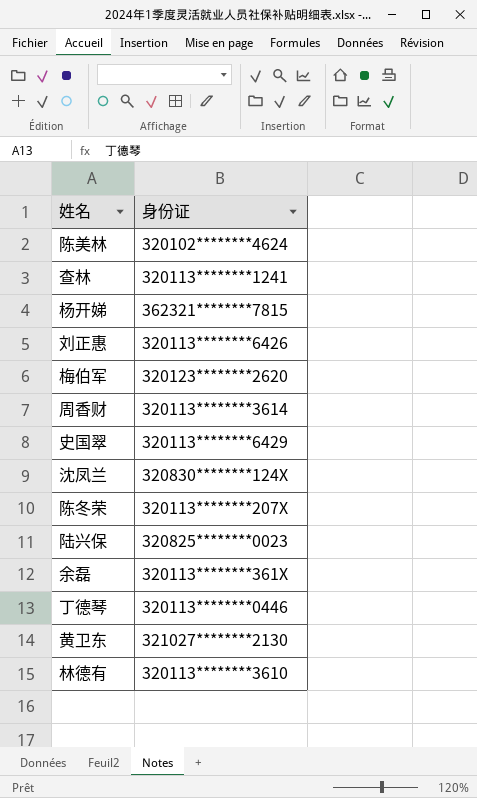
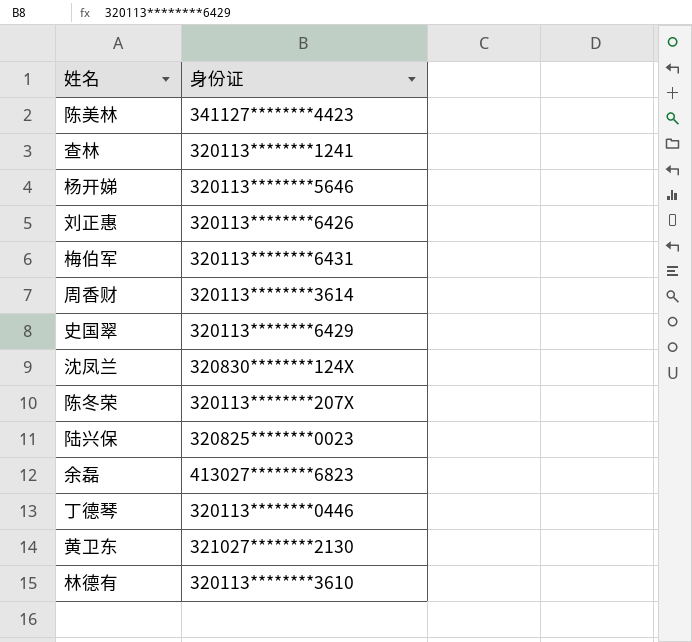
陈美林 | 身份证: 320102********4624 -> 341127********4423
杨开娣 | 身份证: 362321********7815 -> 320113********5646
梅伯军 | 身份证: 320123********2620 -> 320113********6431
余磊 | 身份证: 320113********361X -> 413027********6823

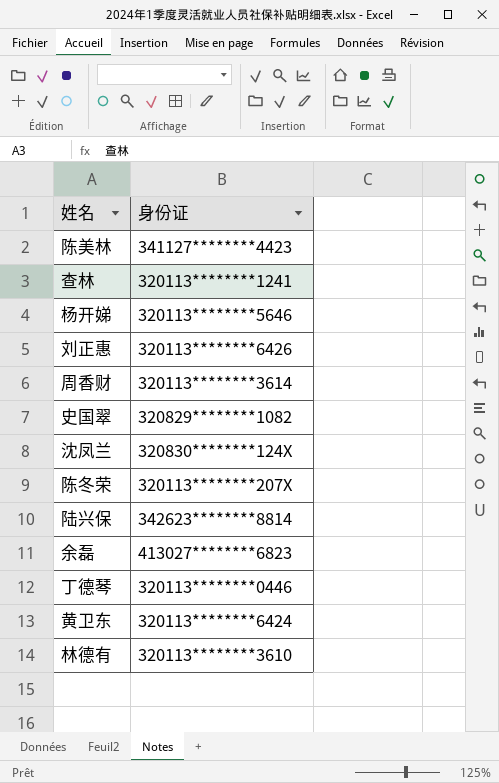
row 梅伯军: 320113********6431 -> none
史国翠 | 身份证: 320113********6429 -> 320829********1082
陆兴保 | 身份证: 320825********0023 -> 342623********8814
黄卫东 | 身份证: 321027********2130 -> 320113********6424

